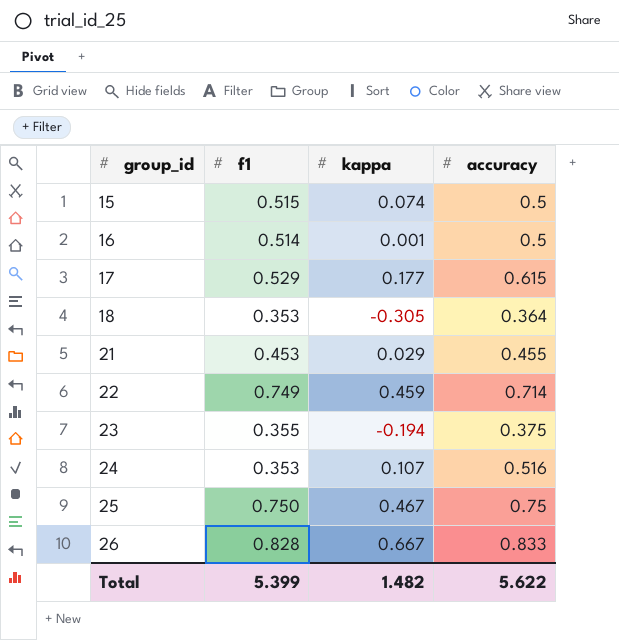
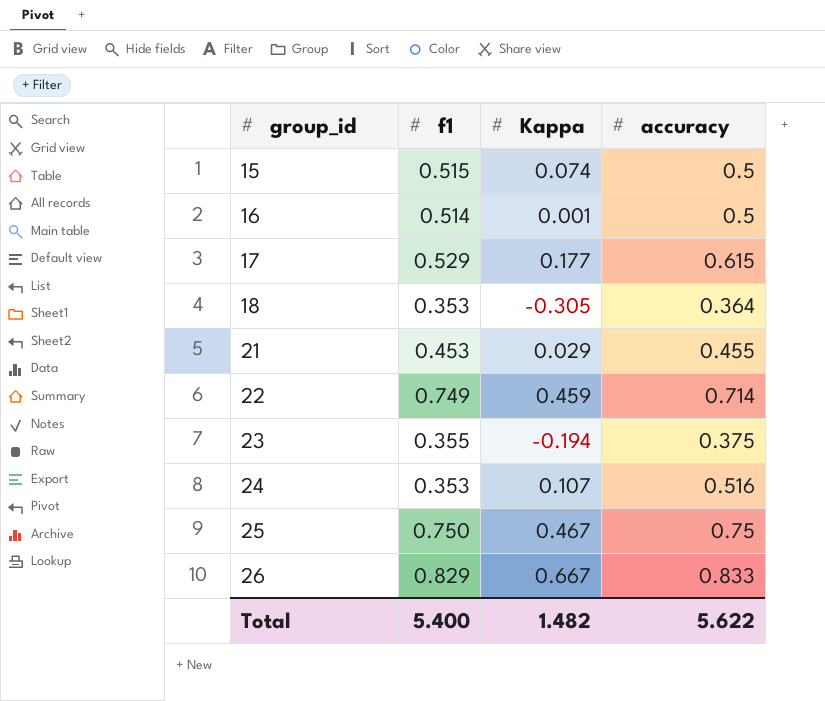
column name: kappa -> Kappa
26 | f1: 0.828 -> 0.829
Total | f1: 5.399 -> 5.400

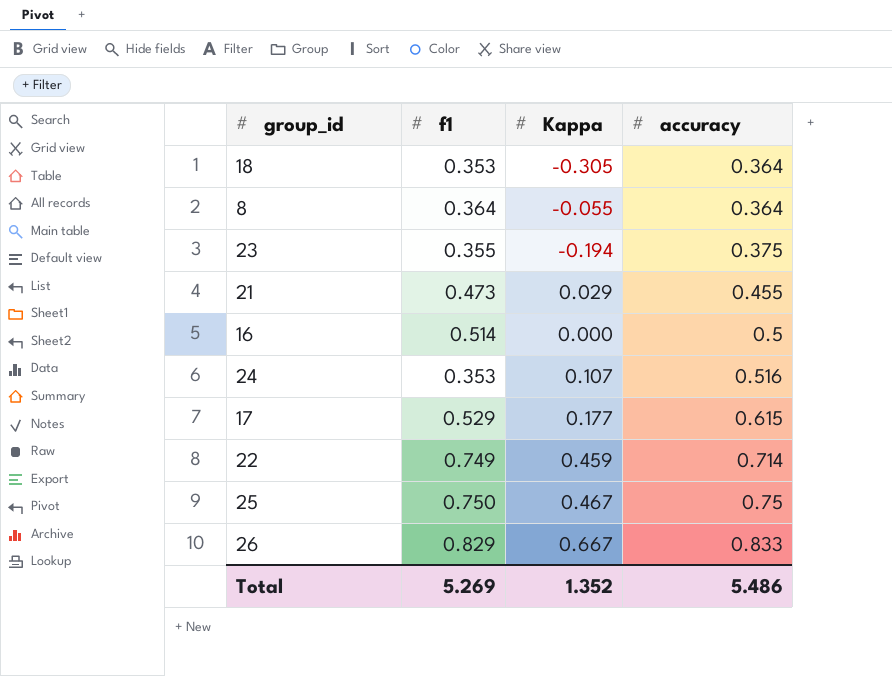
row order: group_id ascending -> accuracy ascending
row 15: 0.515 | 0.074 | 0.5 -> none
row 8: none -> 0.364 | -0.055 | 0.364
21 | f1: 0.453 -> 0.473
16 | Kappa: 0.001 -> 0.000
Total | f1: 5.400 -> 5.269
Total | Kappa: 1.482 -> 1.352
Total | accuracy: 5.622 -> 5.486

